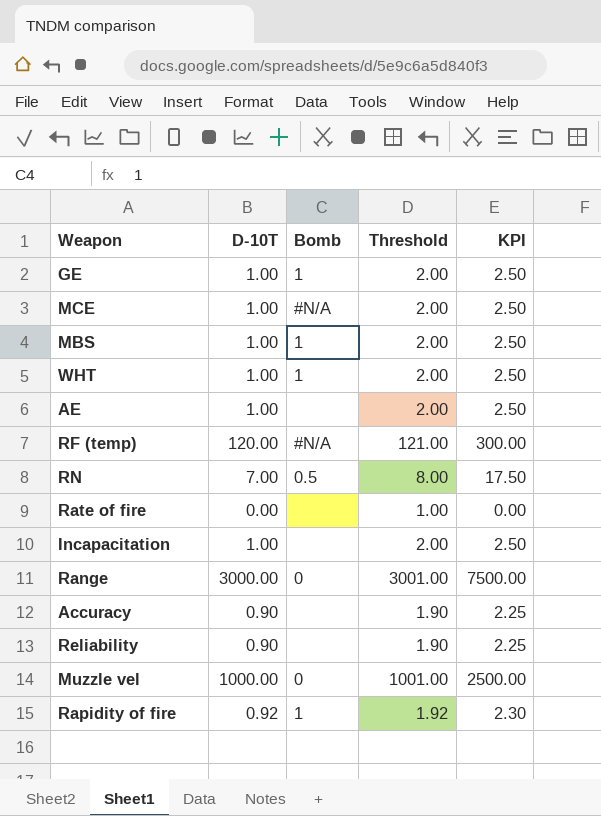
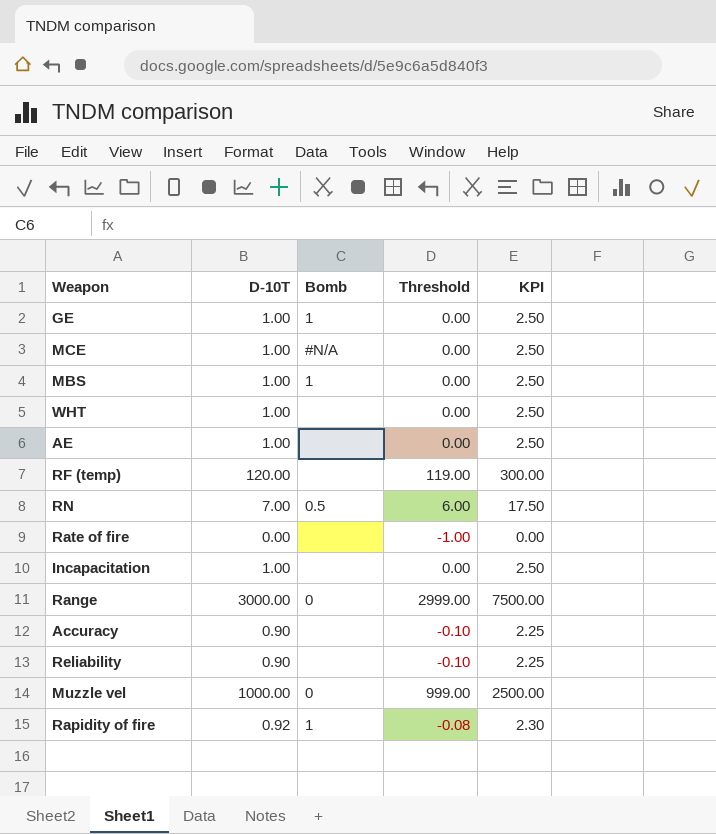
column Threshold | formula: [D-10T] + 1 -> [D-10T] - 1
WHT | Bomb: 1 -> none
RF (temp) | Bomb: #N/A -> none

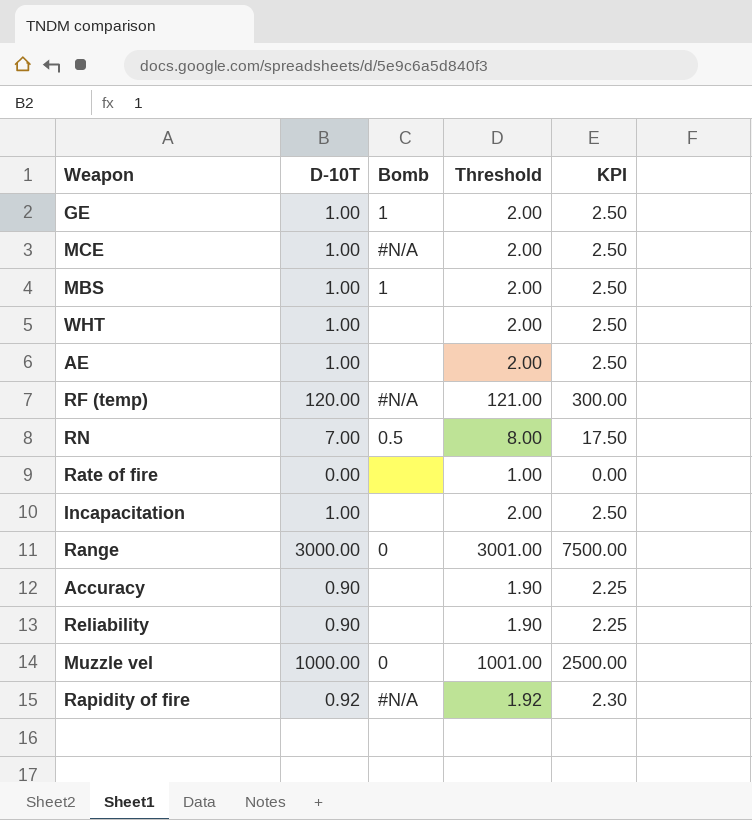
column Threshold | formula: [D-10T] - 1 -> [D-10T] + 1
RF (temp) | Bomb: none -> #N/A
Rapidity of fire | Bomb: 1 -> #N/A

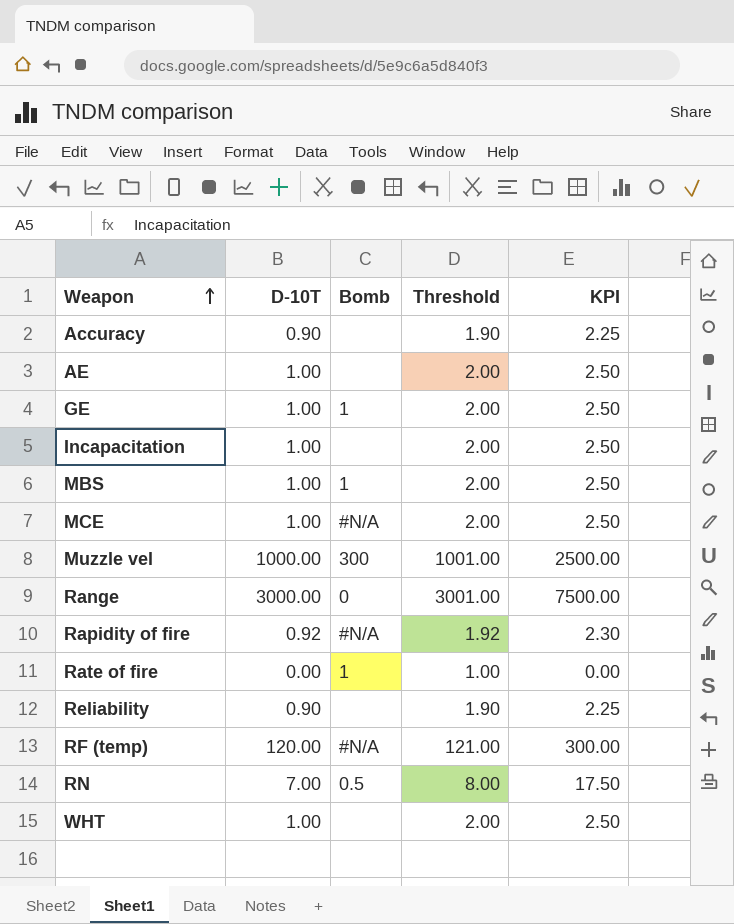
row order: none -> Weapon ascending
Muzzle vel | Bomb: 0 -> 300
Rate of fire | Bomb: none -> 1

